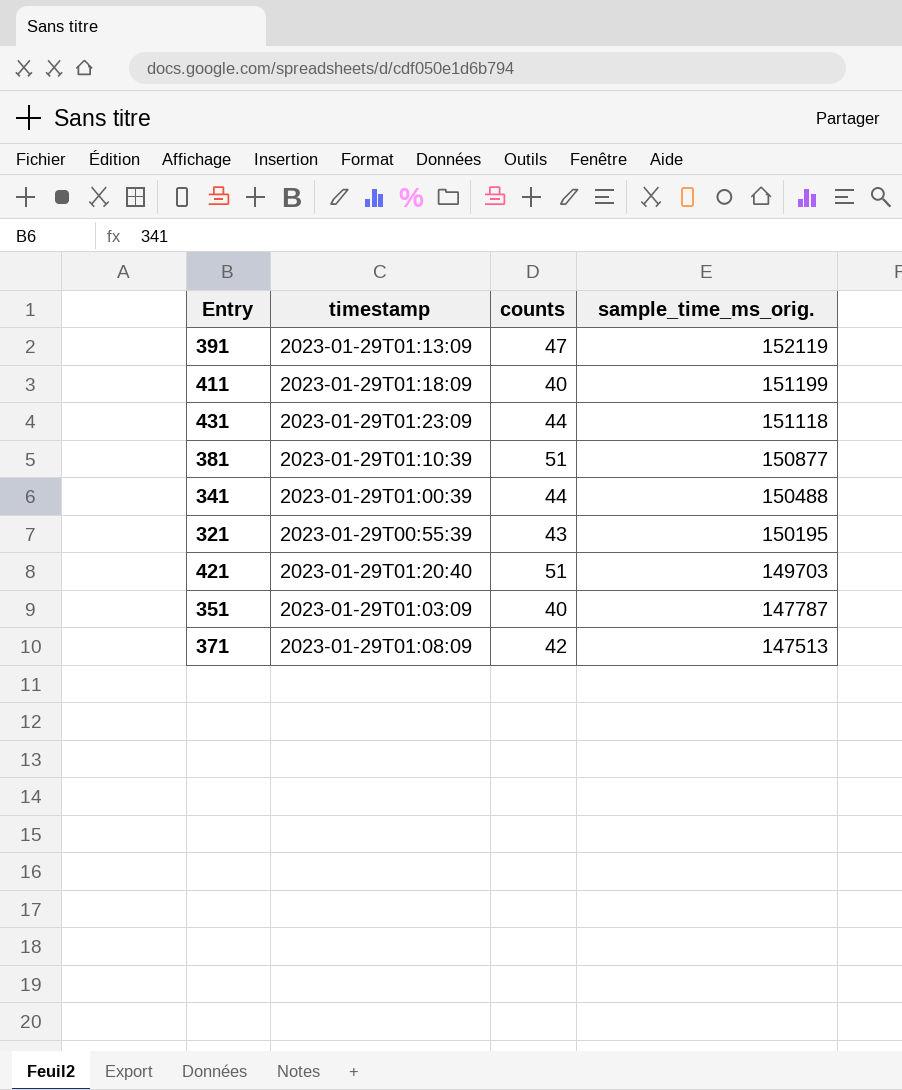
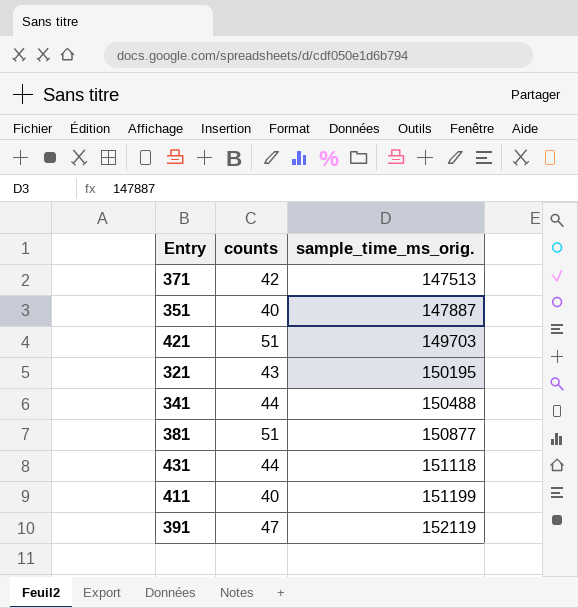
row order: sample_time_ms_orig. descending -> sample_time_ms_orig. ascending
column timestamp | position: 2 -> none
351 | sample_time_ms_orig.: 147787 -> 147887

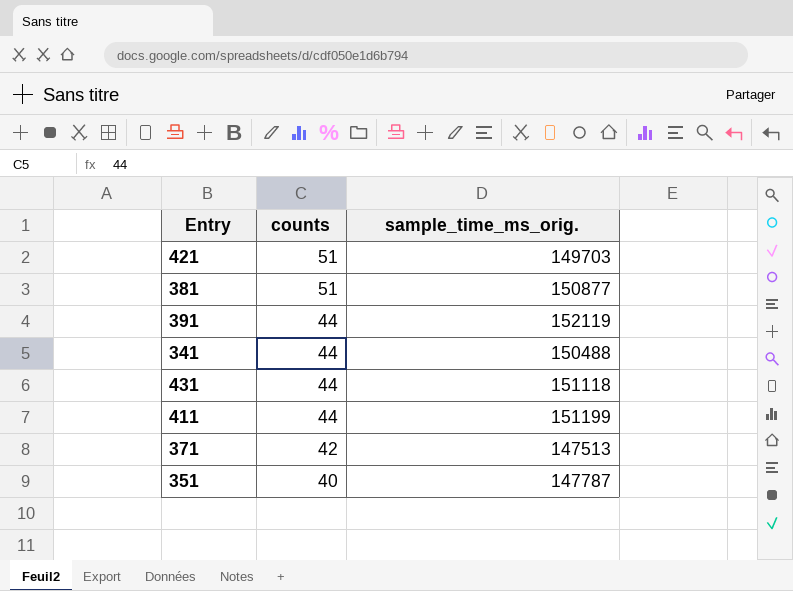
row order: sample_time_ms_orig. ascending -> counts descending
row 321: 43 | 150195 -> none
391 | counts: 47 -> 44
411 | counts: 40 -> 44
351 | sample_time_ms_orig.: 147887 -> 147787

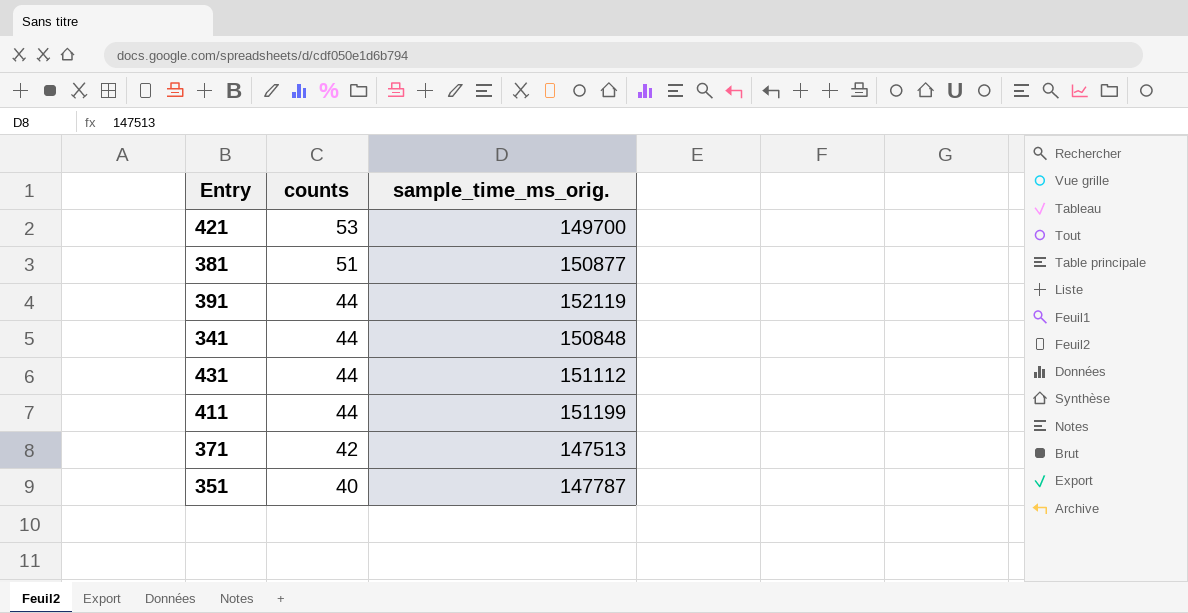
421 | counts: 51 -> 53
421 | sample_time_ms_orig.: 149703 -> 149700
341 | sample_time_ms_orig.: 150488 -> 150848
431 | sample_time_ms_orig.: 151118 -> 151112

